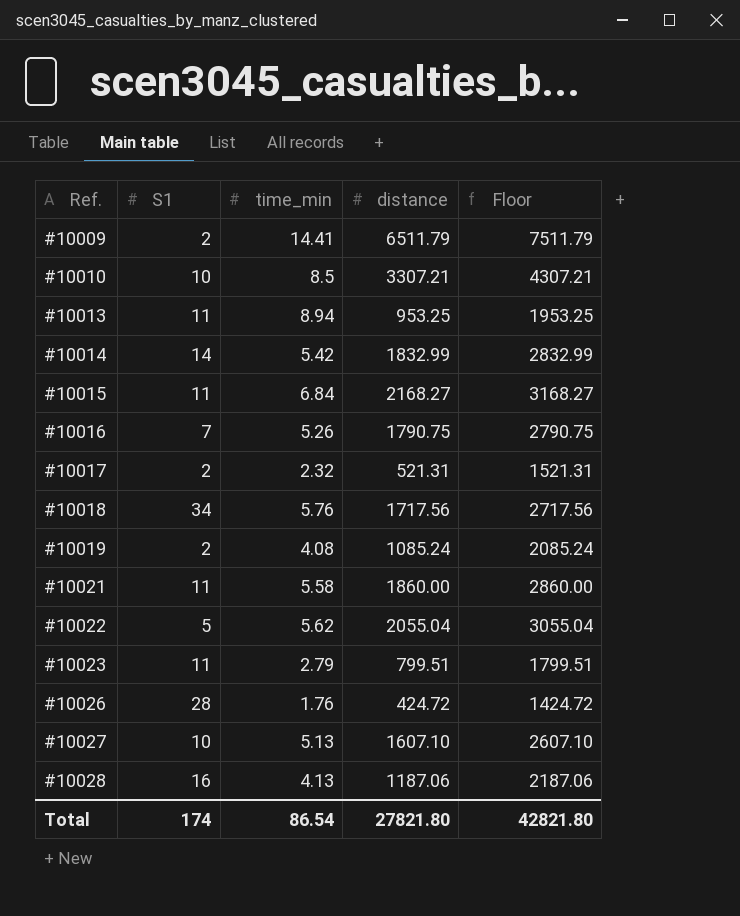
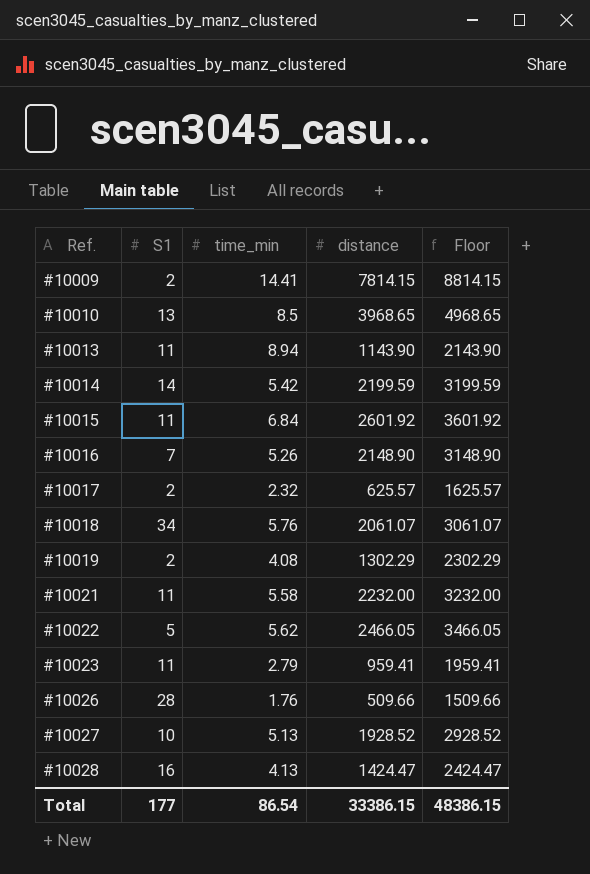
#10009 | distance: 6511.79 -> 7814.15
#10009 | Floor: 7511.79 -> 8814.15
#10010 | S1: 10 -> 13
#10010 | distance: 3307.21 -> 3968.65
#10010 | Floor: 4307.21 -> 4968.65
#10013 | distance: 953.25 -> 1143.90
#10013 | Floor: 1953.25 -> 2143.90
#10014 | distance: 1832.99 -> 2199.59
#10014 | Floor: 2832.99 -> 3199.59
#10015 | distance: 2168.27 -> 2601.92
#10015 | Floor: 3168.27 -> 3601.92
#10016 | distance: 1790.75 -> 2148.90
#10016 | Floor: 2790.75 -> 3148.90
#10017 | distance: 521.31 -> 625.57
#10017 | Floor: 1521.31 -> 1625.57
#10018 | distance: 1717.56 -> 2061.07
#10018 | Floor: 2717.56 -> 3061.07
#10019 | distance: 1085.24 -> 1302.29
#10019 | Floor: 2085.24 -> 2302.29
#10021 | distance: 1860.00 -> 2232.00
#10021 | Floor: 2860.00 -> 3232.00
#10022 | distance: 2055.04 -> 2466.05
#10022 | Floor: 3055.04 -> 3466.05
#10023 | distance: 799.51 -> 959.41
#10023 | Floor: 1799.51 -> 1959.41
#10026 | distance: 424.72 -> 509.66
#10026 | Floor: 1424.72 -> 1509.66
#10027 | distance: 1607.10 -> 1928.52
#10027 | Floor: 2607.10 -> 2928.52
#10028 | distance: 1187.06 -> 1424.47
#10028 | Floor: 2187.06 -> 2424.47
Total | S1: 174 -> 177
Total | distance: 27821.80 -> 33386.15
Total | Floor: 42821.80 -> 48386.15

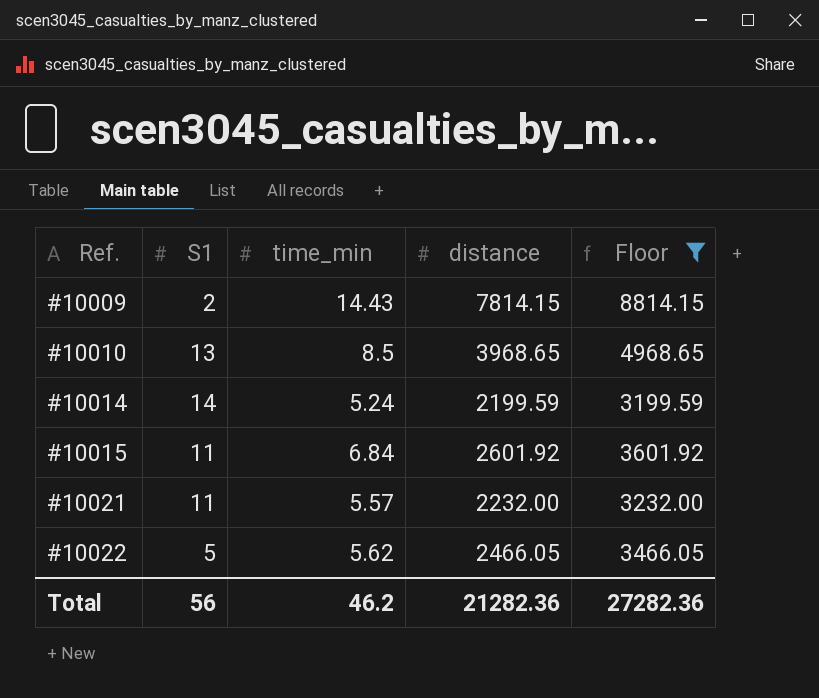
filter: none -> Floor >= 3199.59
#10009 | time_min: 14.41 -> 14.43
#10014 | time_min: 5.42 -> 5.24
#10021 | time_min: 5.58 -> 5.57
Total | S1: 177 -> 56
Total | time_min: 86.54 -> 46.2
Total | distance: 33386.15 -> 21282.36
Total | Floor: 48386.15 -> 27282.36

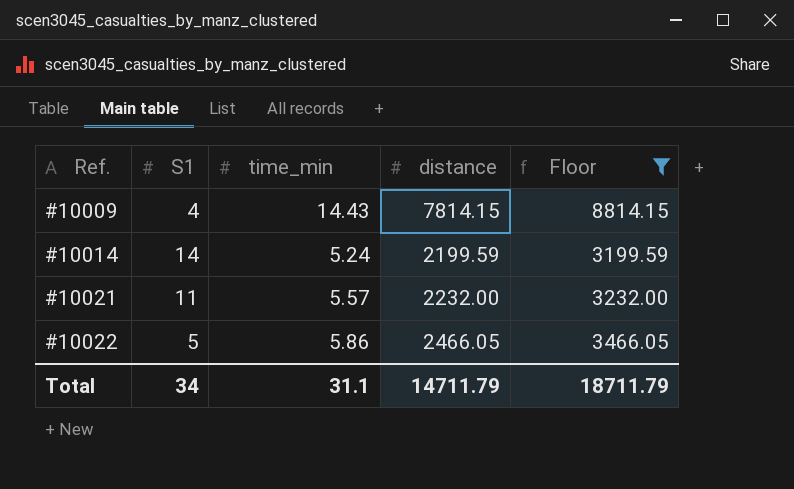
row #10010: 13 | 8.5 | 3968.65 | 4968.65 -> none
row #10015: 11 | 6.84 | 2601.92 | 3601.92 -> none
#10009 | S1: 2 -> 4
#10022 | time_min: 5.62 -> 5.86
Total | S1: 56 -> 34
Total | time_min: 46.2 -> 31.1
Total | distance: 21282.36 -> 14711.79
Total | Floor: 27282.36 -> 18711.79

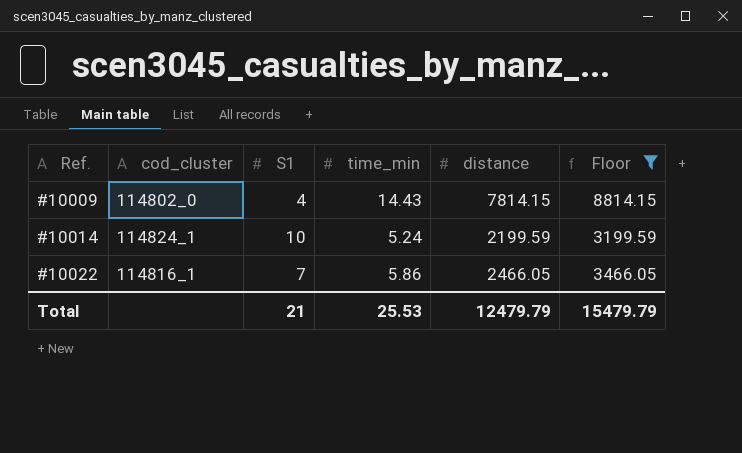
column cod_cluster | position: none -> 2
row #10021: 11 | 5.57 | 2232.00 | 3232.00 -> none
#10014 | S1: 14 -> 10
#10022 | S1: 5 -> 7
Total | S1: 34 -> 21
Total | time_min: 31.1 -> 25.53
Total | distance: 14711.79 -> 12479.79
Total | Floor: 18711.79 -> 15479.79

